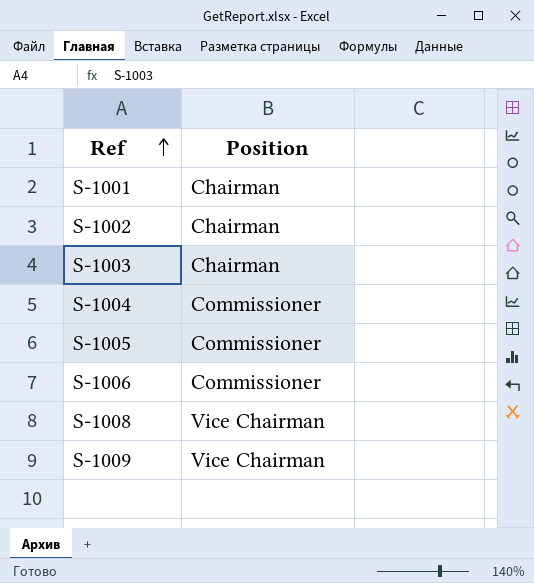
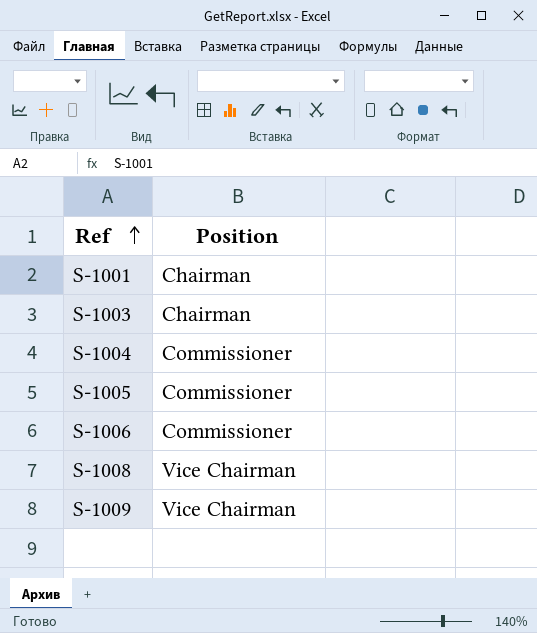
row S-1002: Chairman -> none

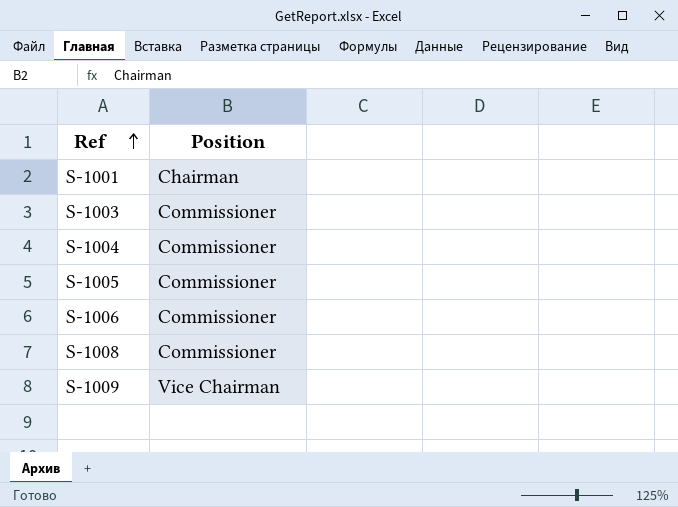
S-1003 | Position: Chairman -> Commissioner
S-1008 | Position: Vice Chairman -> Commissioner

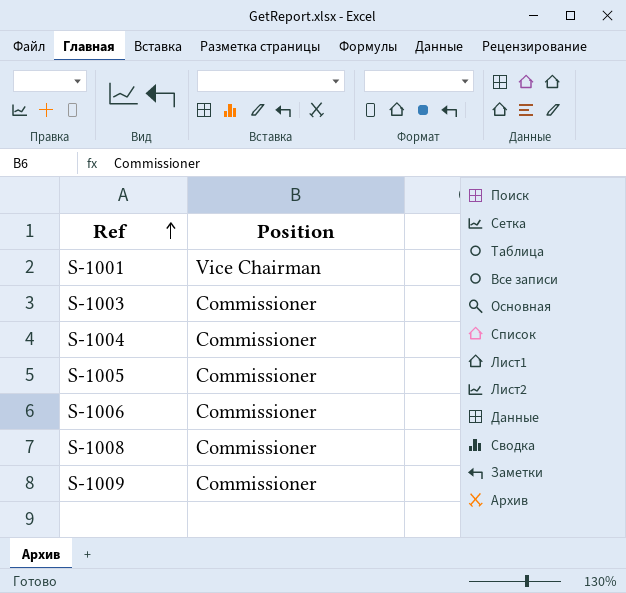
S-1001 | Position: Chairman -> Vice Chairman
S-1009 | Position: Vice Chairman -> Commissioner

